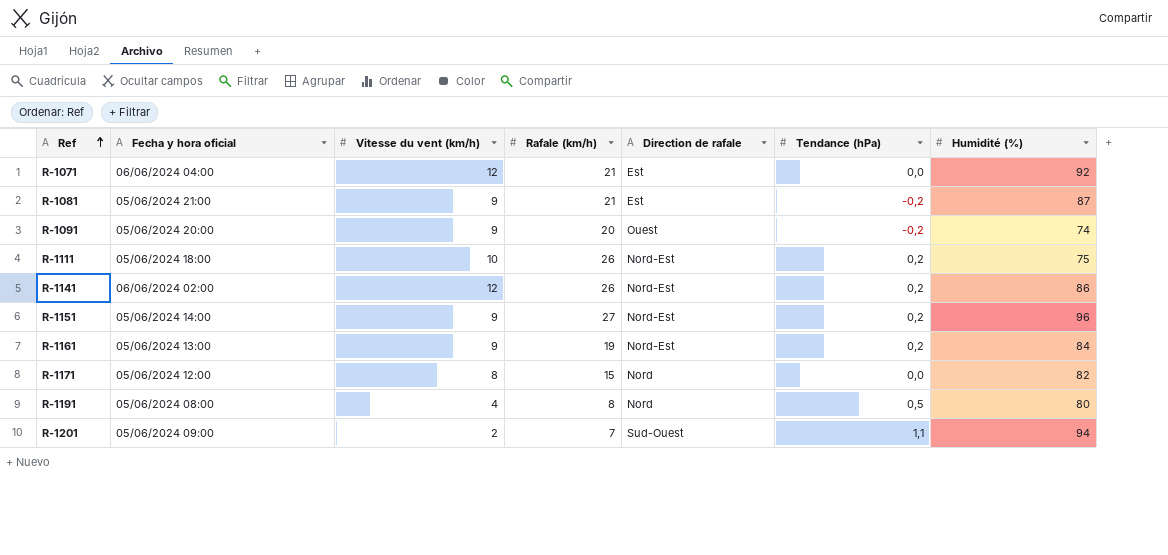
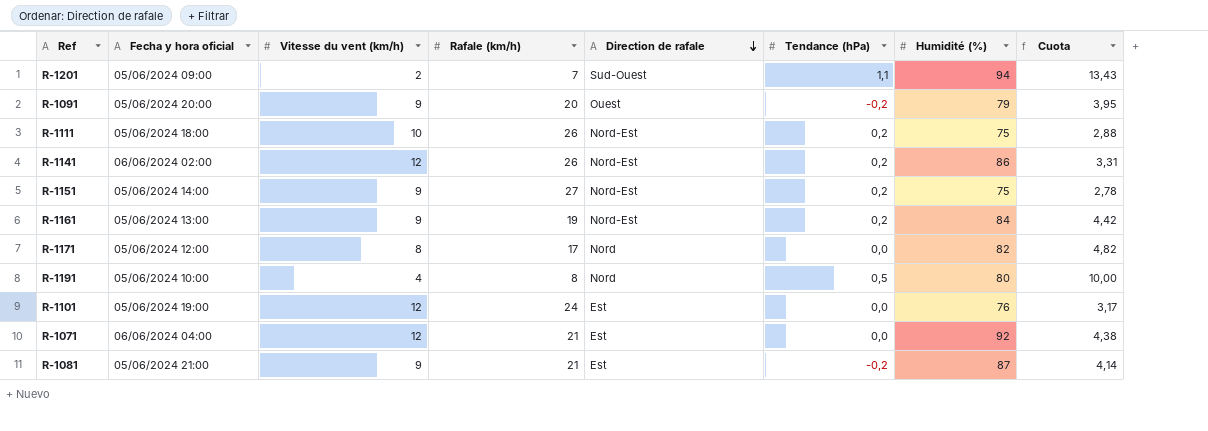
row order: Ref ascending -> Direction de rafale descending
column Cuota | formula: none -> [Humidité (%)] / [Rafale (km/h)]
R-1091 | Humidité (%): 74 -> 79
R-1151 | Humidité (%): 96 -> 75
R-1171 | Rafale (km/h): 15 -> 17
R-1191 | Fecha y hora oficial: 05/06/2024 08:00 -> 05/06/2024 10:00
row R-1101: none -> 05/06/2024 19:00 | 12 | 24 | Est | 0,0 | 76 | 3,17

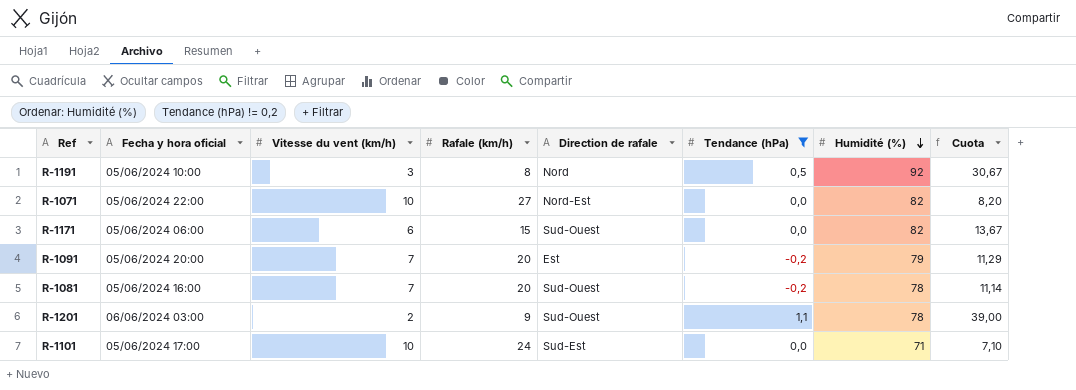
filter: none -> Tendance (hPa) != 0,2
row order: Direction de rafale descending -> Humidité (%) descending
column Cuota | formula: [Humidité (%)] / [Rafale (km/h)] -> [Humidité (%)] / [Vitesse du vent (km/h)]
R-1191 | Vitesse du vent (km/h): 4 -> 3
R-1191 | Humidité (%): 80 -> 92
R-1071 | Fecha y hora oficial: 06/06/2024 04:00 -> 05/06/2024 22:00
R-1071 | Vitesse du vent (km/h): 12 -> 10
R-1071 | Rafale (km/h): 21 -> 27
R-1071 | Direction de rafale: Est -> Nord-Est
R-1071 | Humidité (%): 92 -> 82
R-1171 | Fecha y hora oficial: 05/06/2024 12:00 -> 05/06/2024 06:00
R-1171 | Vitesse du vent (km/h): 8 -> 6
R-1171 | Rafale (km/h): 17 -> 15
R-1171 | Direction de rafale: Nord -> Sud-Ouest
R-1091 | Vitesse du vent (km/h): 9 -> 7
R-1091 | Direction de rafale: Ouest -> Est
R-1081 | Fecha y hora oficial: 05/06/2024 21:00 -> 05/06/2024 16:00
R-1081 | Vitesse du vent (km/h): 9 -> 7
R-1081 | Rafale (km/h): 21 -> 20
R-1081 | Direction de rafale: Est -> Sud-Ouest
R-1081 | Humidité (%): 87 -> 78
R-1201 | Fecha y hora oficial: 05/06/2024 09:00 -> 06/06/2024 03:00
R-1201 | Rafale (km/h): 7 -> 9
R-1201 | Humidité (%): 94 -> 78
R-1101 | Fecha y hora oficial: 05/06/2024 19:00 -> 05/06/2024 17:00
R-1101 | Vitesse du vent (km/h): 12 -> 10
R-1101 | Direction de rafale: Est -> Sud-Est
R-1101 | Humidité (%): 76 -> 71

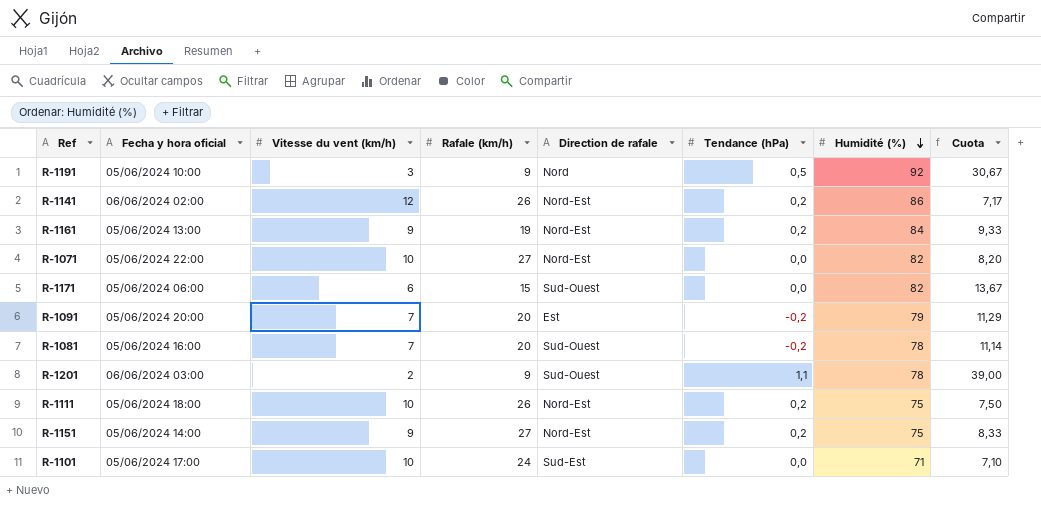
filter: Tendance (hPa) != 0,2 -> none
R-1191 | Rafale (km/h): 8 -> 9

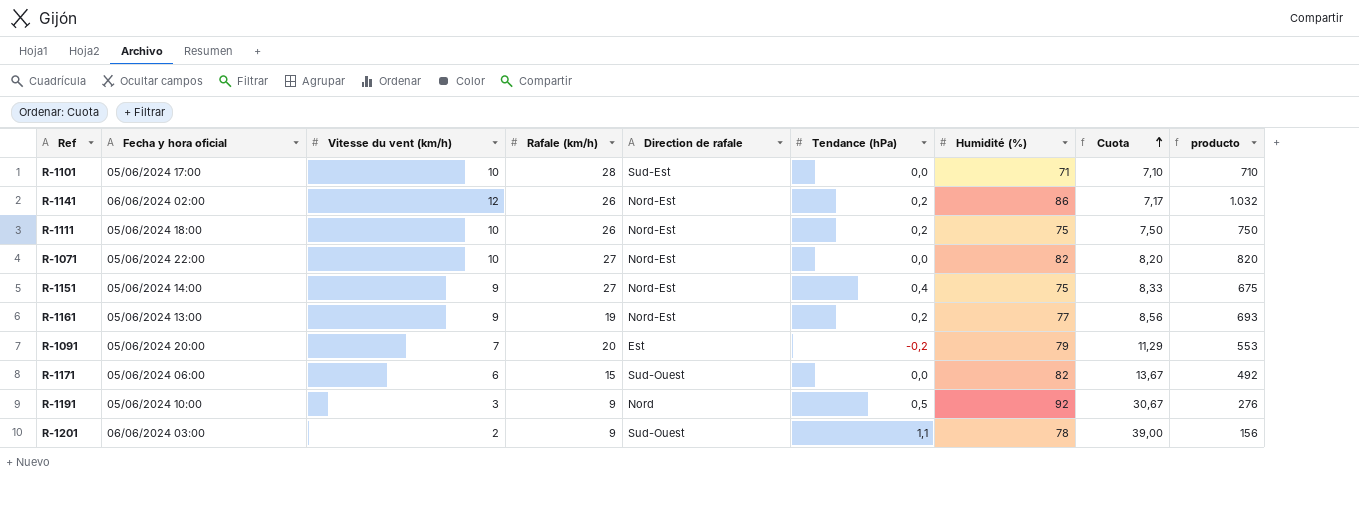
row order: Humidité (%) descending -> Cuota ascending
column producto | formula: none -> [Vitesse du vent (km/h)] * [Humidité (%)]
row R-1081: 05/06/2024 16:00 | 7 | 20 | Sud-Ouest | -0,2 | 78 | 11,14 -> none
R-1101 | Rafale (km/h): 24 -> 28
R-1151 | Tendance (hPa): 0,2 -> 0,4
R-1161 | Humidité (%): 84 -> 77
R-1161 | Cuota: 9,33 -> 8,56

